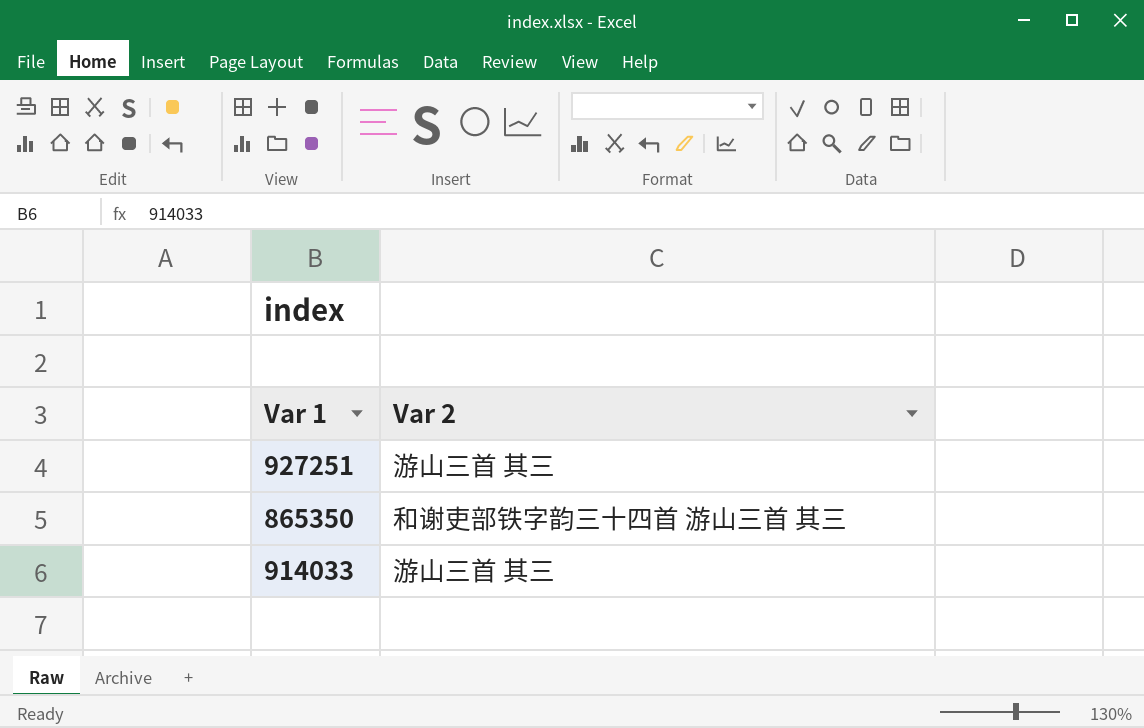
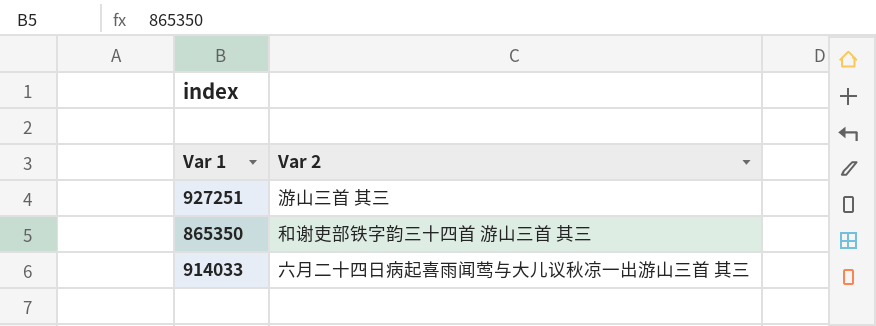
914033 | Var 2: 游山三首 其三 -> 六月二十四日病起喜雨闻莺与大儿议秋凉一出游山三首 其三

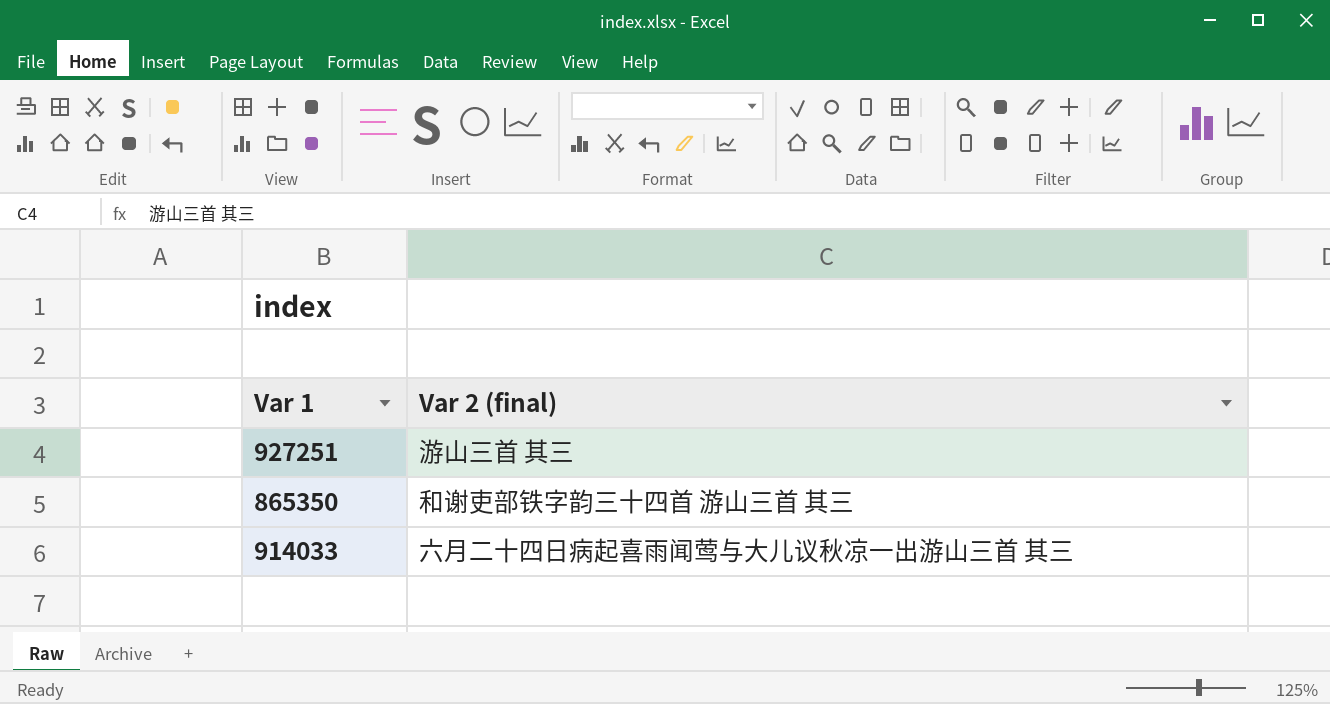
column name: Var 2 -> Var 2 (final)

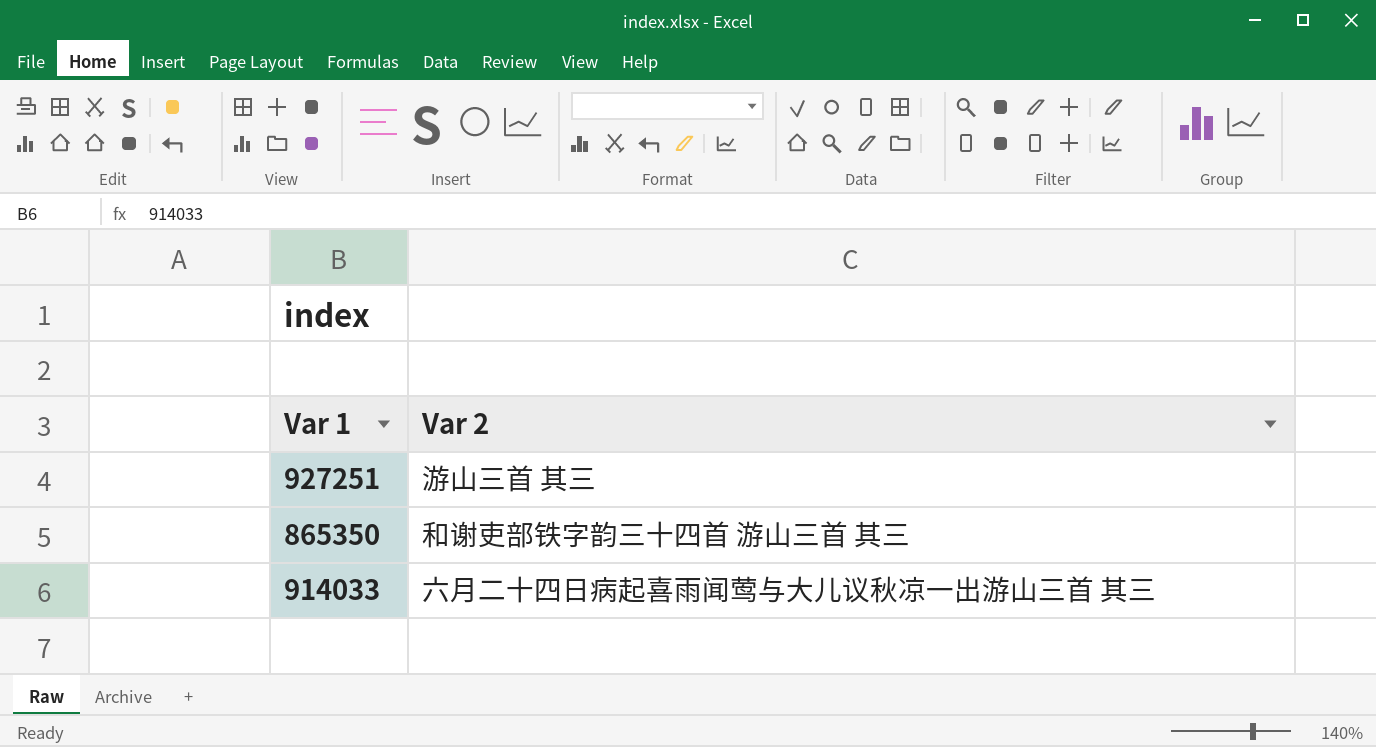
column name: Var 2 (final) -> Var 2

